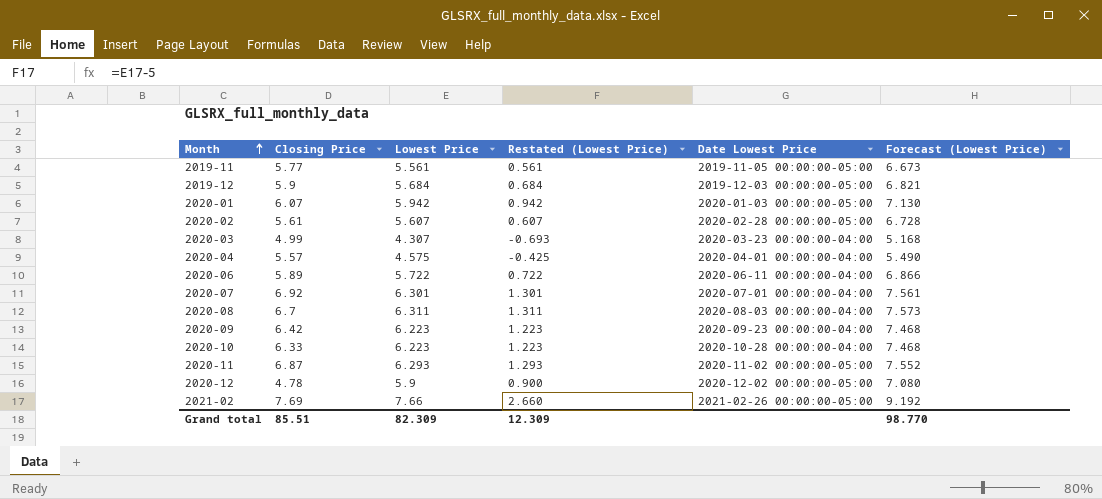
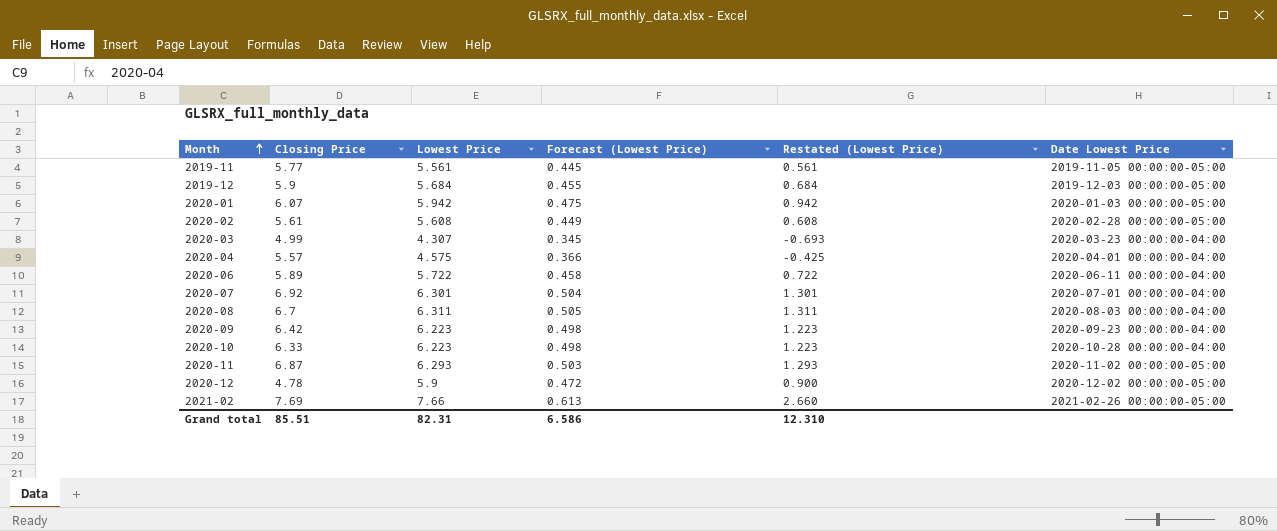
column Forecast (Lowest Price) | formula: [Lowest Price] * 1.2 -> [Lowest Price] * 0.08
column Forecast (Lowest Price) | position: 6 -> 4
2020-02 | Lowest Price: 5.607 -> 5.608
2020-02 | Restated (Lowest Price): 0.607 -> 0.608
Grand total | Lowest Price: 82.309 -> 82.31
Grand total | Forecast (Lowest Price): 98.770 -> 6.586
Grand total | Restated (Lowest Price): 12.309 -> 12.310

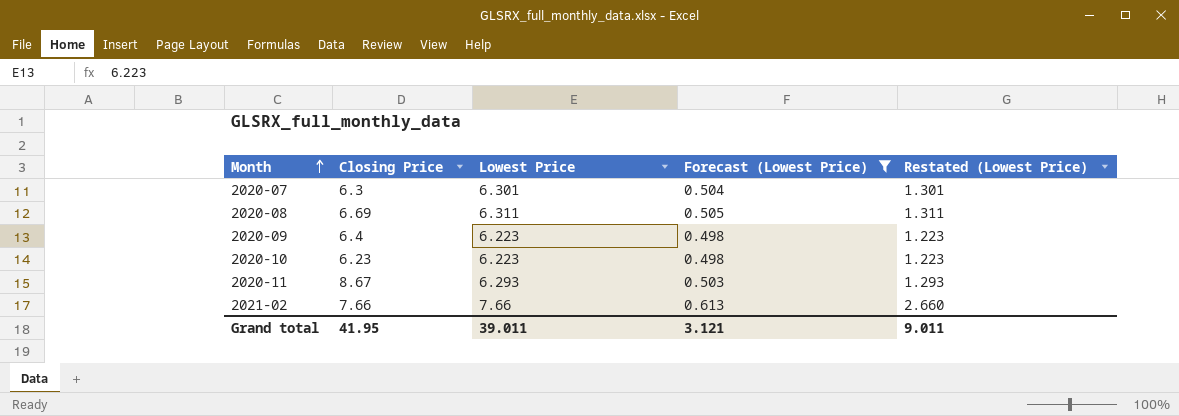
filter: none -> Forecast (Lowest Price) >= 0.498
column Date Lowest Price | position: 6 -> none
2020-07 | Closing Price: 6.92 -> 6.3
2020-08 | Closing Price: 6.7 -> 6.69
2020-09 | Closing Price: 6.42 -> 6.4
2020-10 | Closing Price: 6.33 -> 6.23
2020-11 | Closing Price: 6.87 -> 8.67
2021-02 | Closing Price: 7.69 -> 7.66
Grand total | Closing Price: 85.51 -> 41.95
Grand total | Lowest Price: 82.31 -> 39.011
Grand total | Forecast (Lowest Price): 6.586 -> 3.121
Grand total | Restated (Lowest Price): 12.310 -> 9.011

